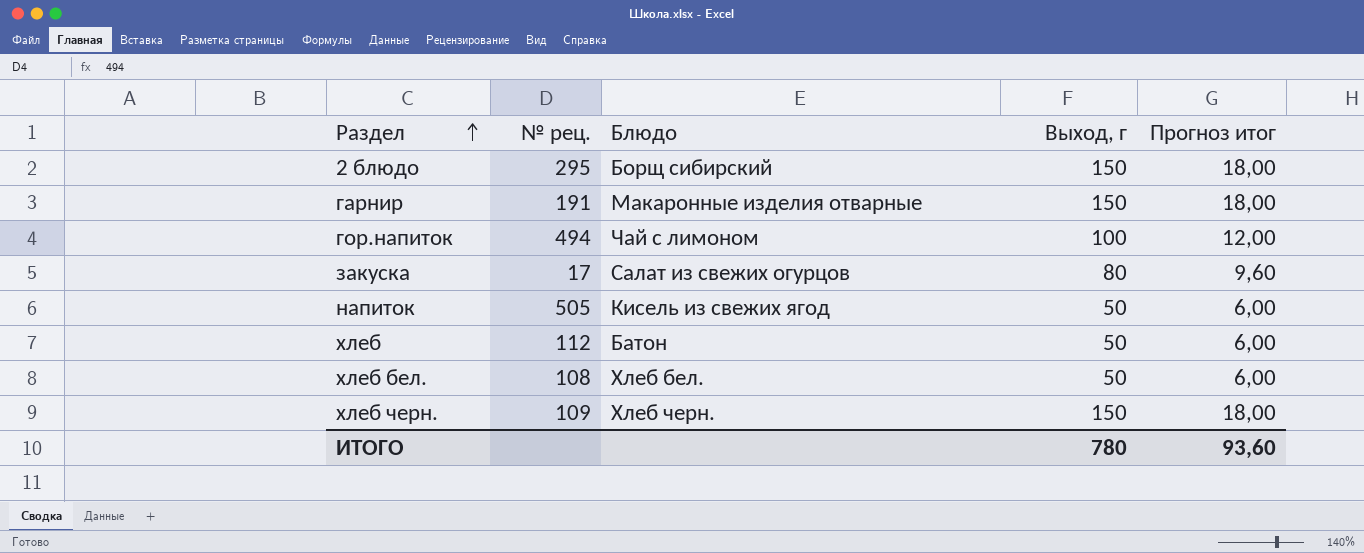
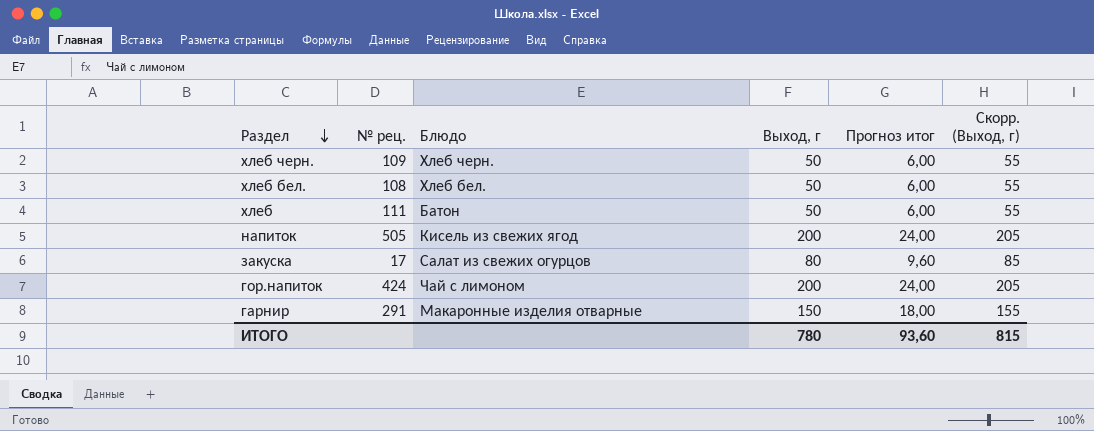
row order: Раздел ascending -> Раздел descending
column Скорр. (Выход, г) | formula: none -> [Выход, г] + 5
row 2 блюдо: 295 | Борщ сибирский | 150 | 18,00 -> none
хлеб черн. | Выход, г: 150 -> 50
хлеб черн. | Прогноз итог: 18,00 -> 6,00
хлеб | № рец.: 112 -> 111
напиток | Выход, г: 50 -> 200
напиток | Прогноз итог: 6,00 -> 24,00
гор.напиток | № рец.: 494 -> 424
гор.напиток | Выход, г: 100 -> 200
гор.напиток | Прогноз итог: 12,00 -> 24,00
гарнир | № рец.: 191 -> 291

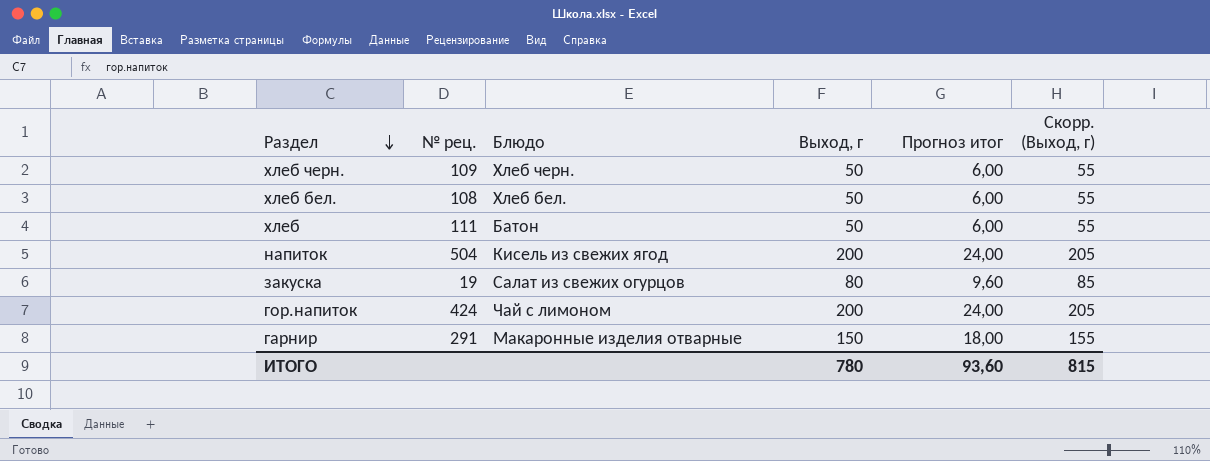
напиток | № рец.: 505 -> 504
закуска | № рец.: 17 -> 19

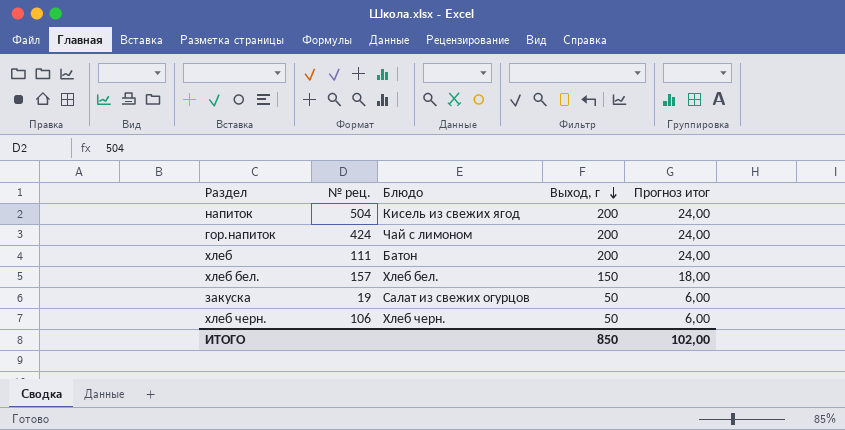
row order: Раздел descending -> Выход, г descending
column Скорр. (Выход, г) | formula: [Выход, г] + 5 -> none
row гарнир: 291 | Макаронные изделия отварные | 150 | 18,00 | 155 -> none
хлеб | Выход, г: 50 -> 200
хлеб | Прогноз итог: 6,00 -> 24,00
хлеб бел. | № рец.: 108 -> 157
хлеб бел. | Выход, г: 50 -> 150
хлеб бел. | Прогноз итог: 6,00 -> 18,00
закуска | Выход, г: 80 -> 50
закуска | Прогноз итог: 9,60 -> 6,00
хлеб черн. | № рец.: 109 -> 106
ИТОГО | Выход, г: 780 -> 850
ИТОГО | Прогноз итог: 93,60 -> 102,00

